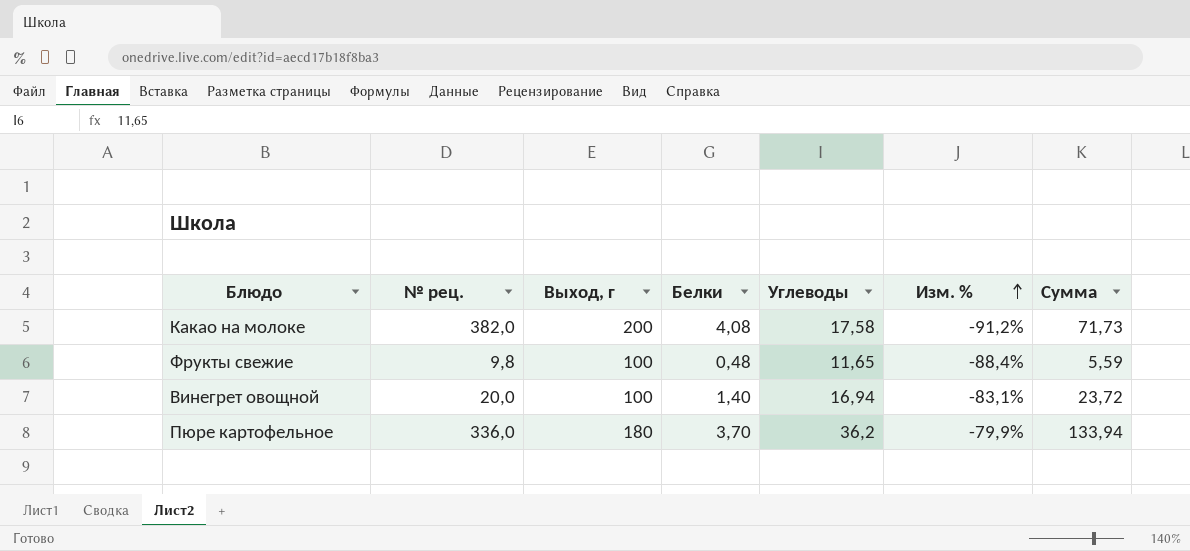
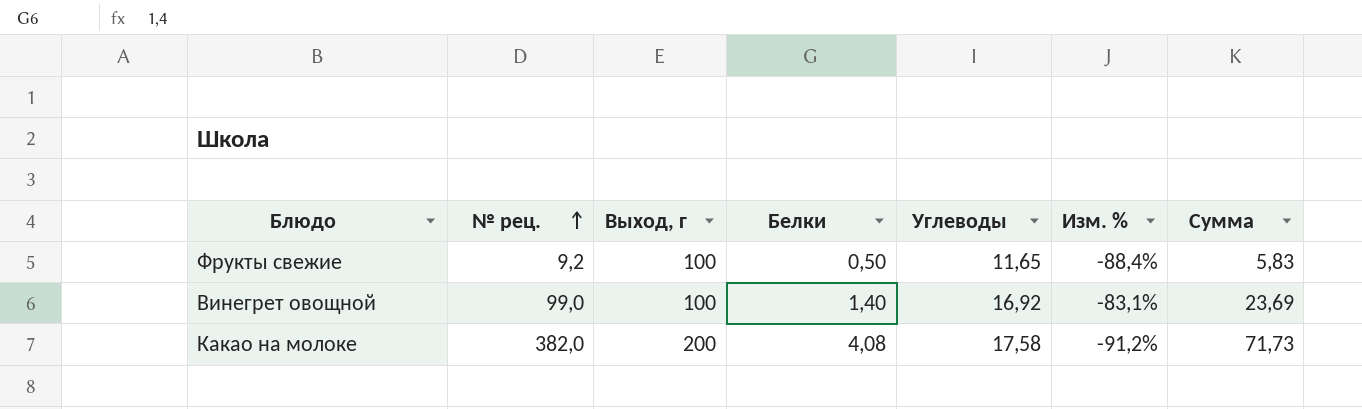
row order: Изм. % ascending -> № рец. ascending
row Пюре картофельное: 336,0 | 180 | 3,70 | 36,2 | -79,9% | 133,94 -> none
Фрукты свежие | № рец.: 9,8 -> 9,2
Фрукты свежие | Белки: 0,48 -> 0,50
Фрукты свежие | Сумма: 5,59 -> 5,83
Винегрет овощной | № рец.: 20,0 -> 99,0
Винегрет овощной | Углеводы: 16,94 -> 16,92
Винегрет овощной | Сумма: 23,72 -> 23,69

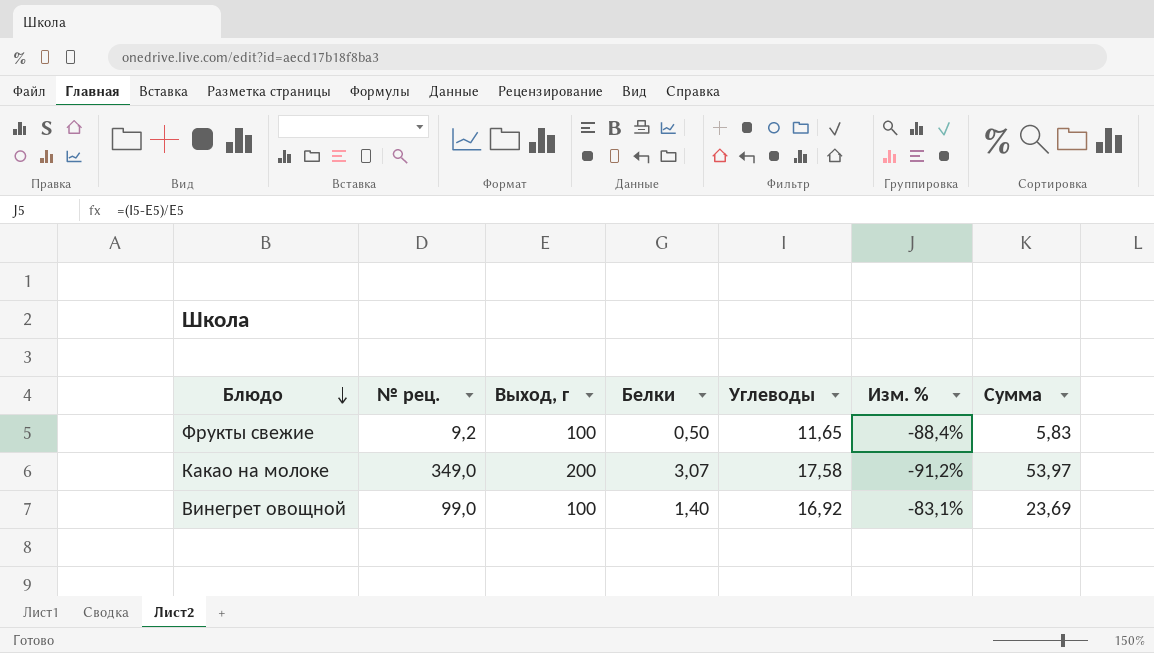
row order: № рец. ascending -> Блюдо descending
Какао на молоке | № рец.: 382,0 -> 349,0
Какао на молоке | Белки: 4,08 -> 3,07
Какао на молоке | Сумма: 71,73 -> 53,97

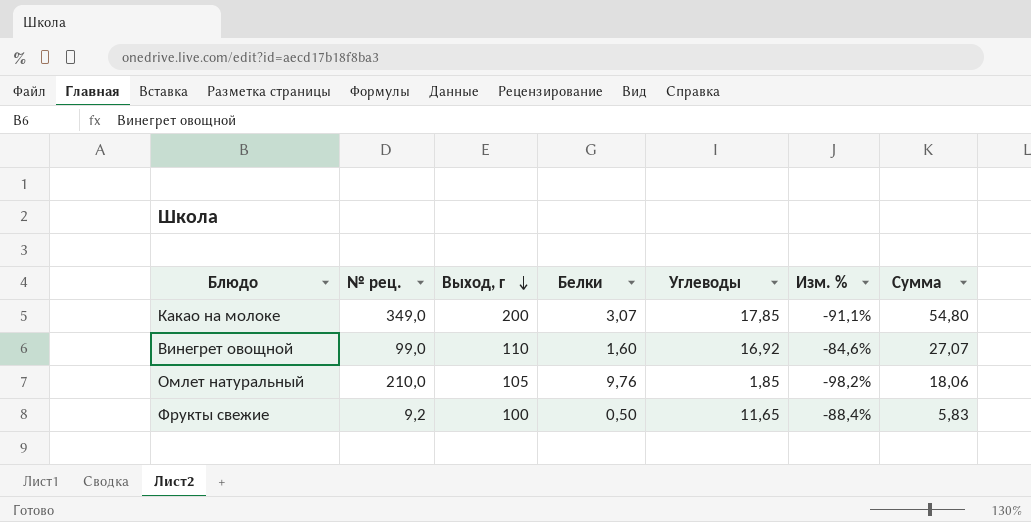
row order: Блюдо descending -> Выход, г descending
Какао на молоке | Углеводы: 17,58 -> 17,85
Какао на молоке | Изм. %: -91,2% -> -91,1%
Какао на молоке | Сумма: 53,97 -> 54,80
Винегрет овощной | Выход, г: 100 -> 110
Винегрет овощной | Белки: 1,40 -> 1,60
Винегрет овощной | Изм. %: -83,1% -> -84,6%
Винегрет овощной | Сумма: 23,69 -> 27,07
row Омлет натуральный: none -> 210,0 | 105 | 9,76 | 1,85 | -98,2% | 18,06

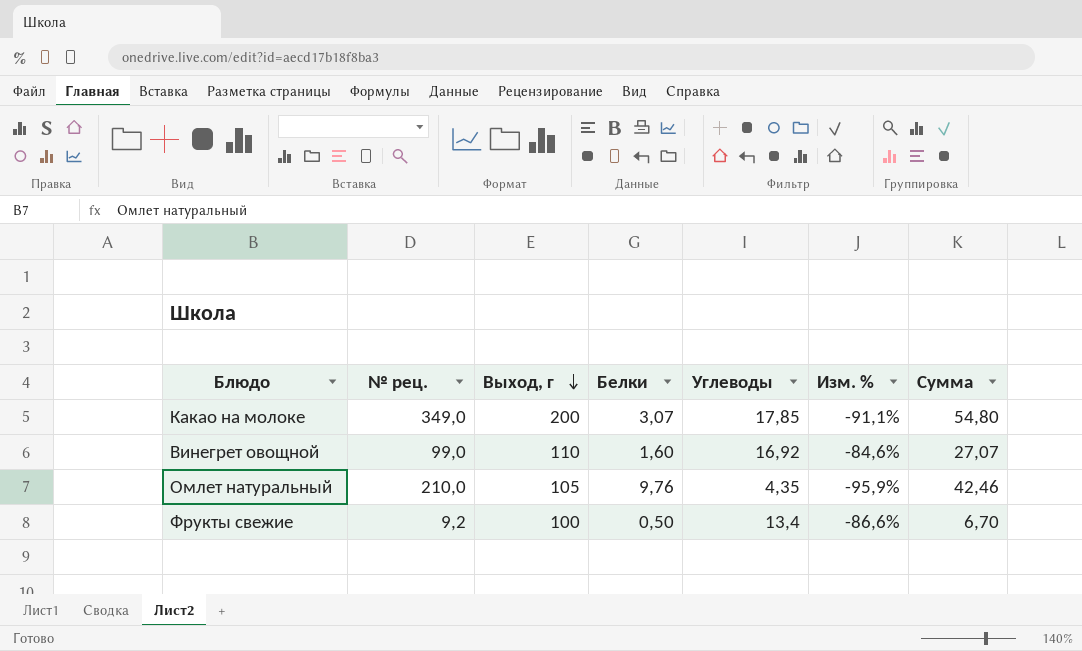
Омлет натуральный | Углеводы: 1,85 -> 4,35
Омлет натуральный | Изм. %: -98,2% -> -95,9%
Омлет натуральный | Сумма: 18,06 -> 42,46
Фрукты свежие | Углеводы: 11,65 -> 13,4
Фрукты свежие | Изм. %: -88,4% -> -86,6%
Фрукты свежие | Сумма: 5,83 -> 6,70

